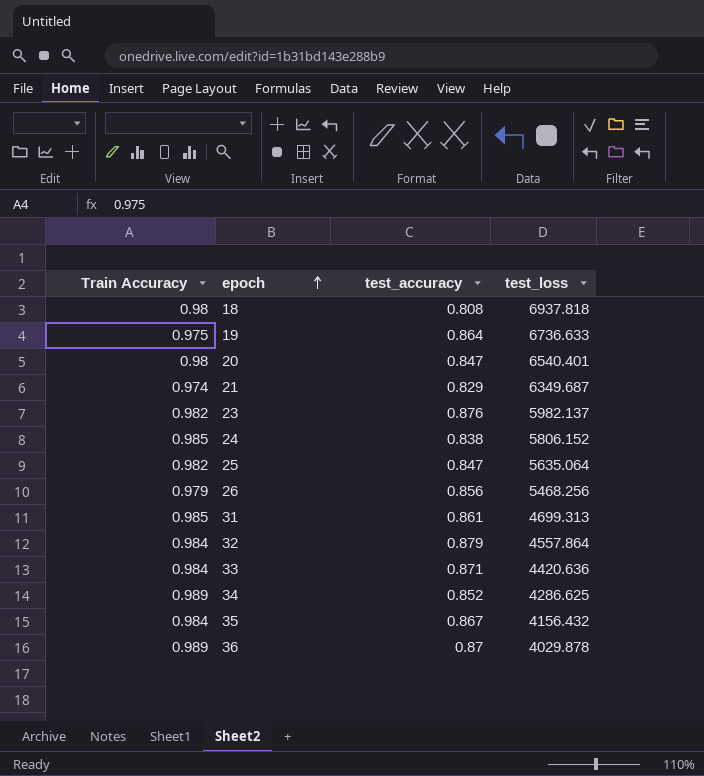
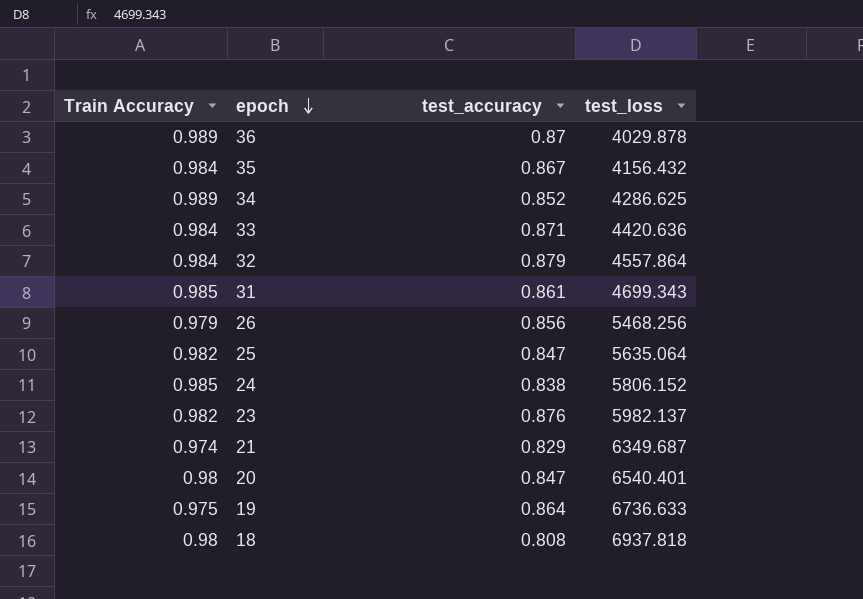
row order: epoch ascending -> epoch descending
31 | test_loss: 4699.313 -> 4699.343

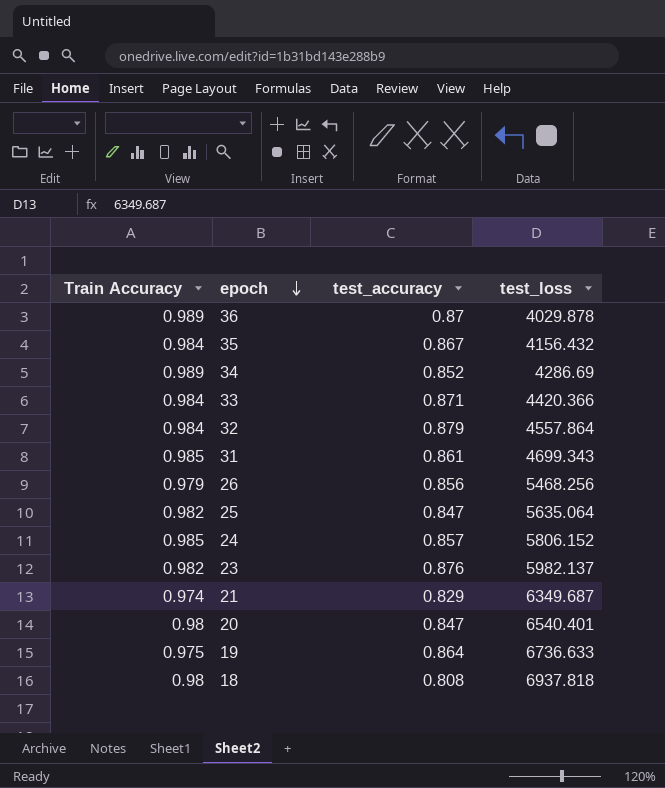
34 | test_loss: 4286.625 -> 4286.69
33 | test_loss: 4420.636 -> 4420.366
24 | test_accuracy: 0.838 -> 0.857

